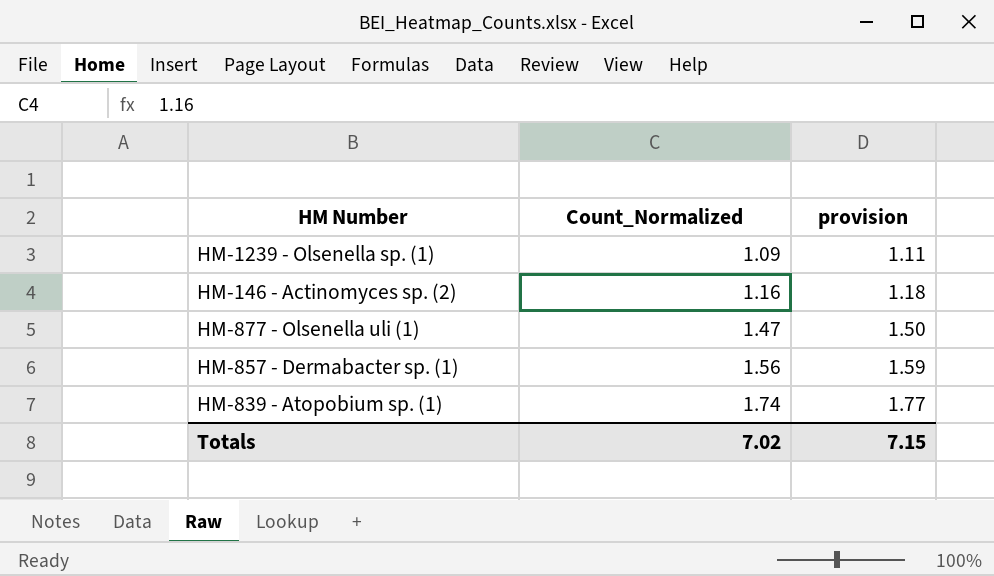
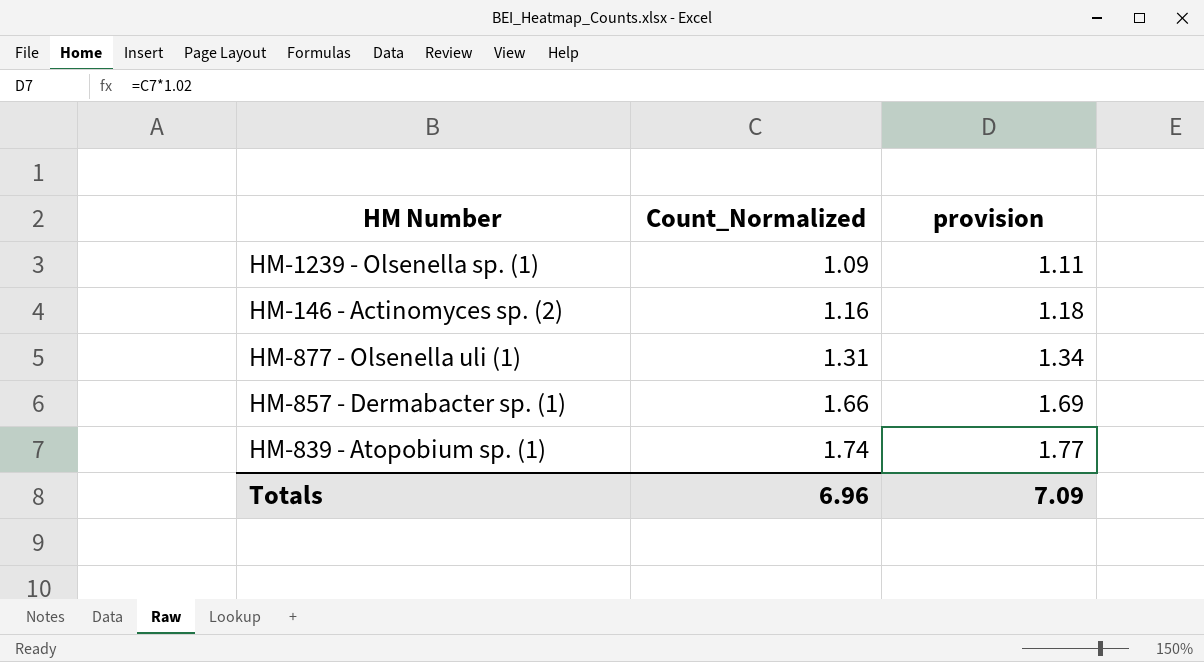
HM-877 - Olsenella uli (1) | Count_Normalized: 1.47 -> 1.31
HM-877 - Olsenella uli (1) | provision: 1.50 -> 1.34
HM-857 - Dermabacter sp. (1) | Count_Normalized: 1.56 -> 1.66
HM-857 - Dermabacter sp. (1) | provision: 1.59 -> 1.69
Totals | Count_Normalized: 7.02 -> 6.96
Totals | provision: 7.15 -> 7.09

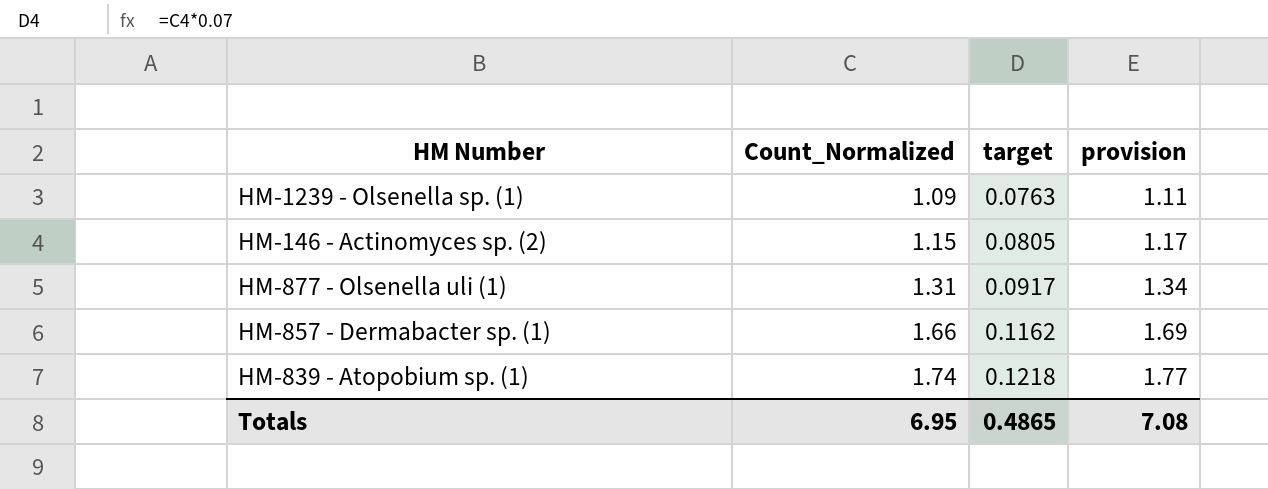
column target | formula: none -> [Count_Normalized] * 0.07
HM-146 - Actinomyces sp. (2) | Count_Normalized: 1.16 -> 1.15
HM-146 - Actinomyces sp. (2) | provision: 1.18 -> 1.17
Totals | Count_Normalized: 6.96 -> 6.95
Totals | provision: 7.09 -> 7.08

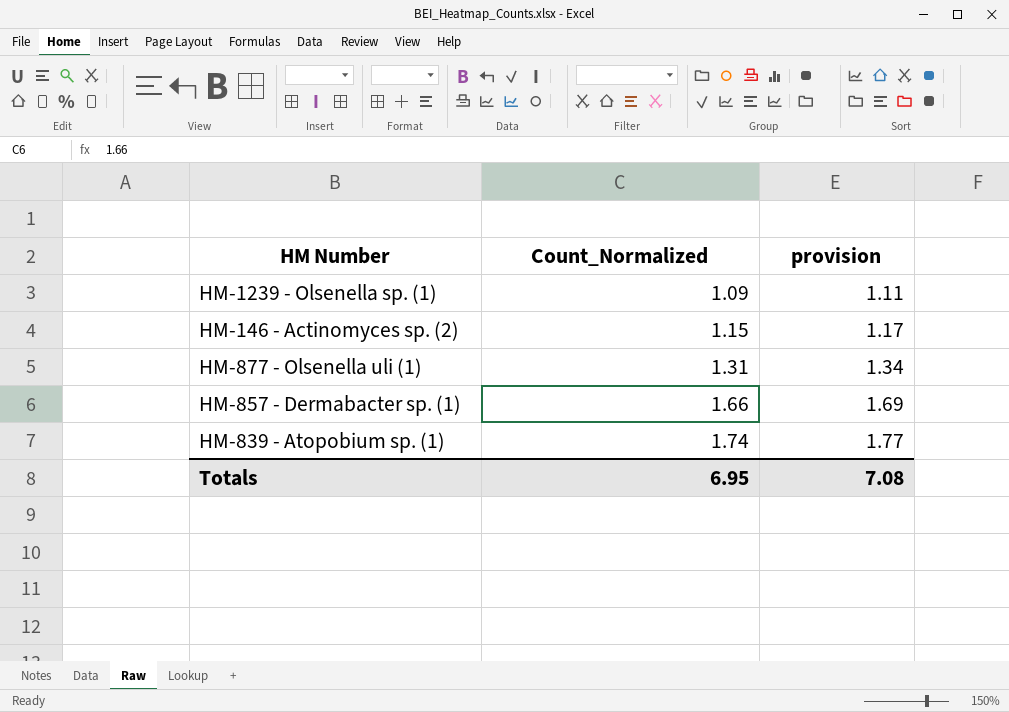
column target | formula: [Count_Normalized] * 0.07 -> none

